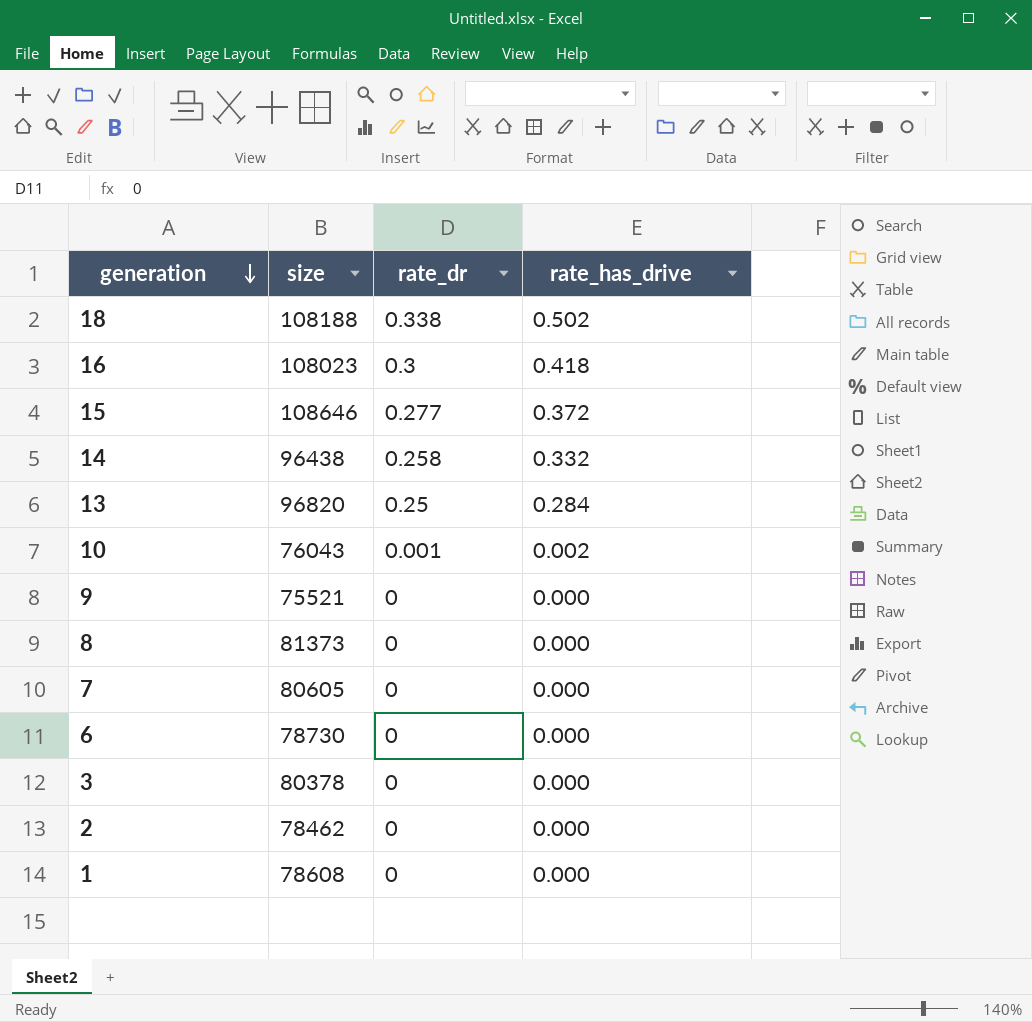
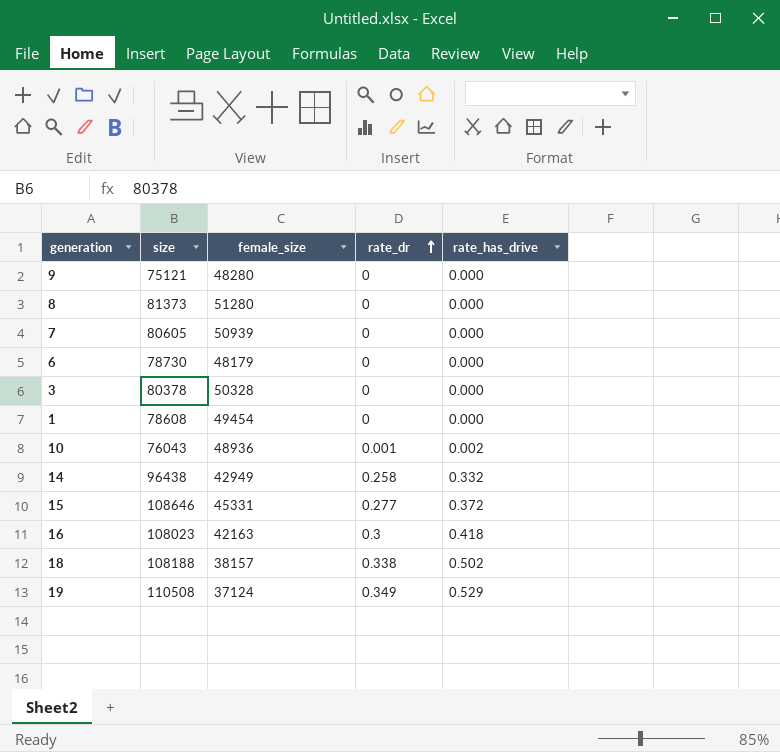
row order: generation descending -> rate_dr ascending
column female_size | position: none -> 3
row 13: 96820 | 0.25 | 0.284 -> none
row 2: 78462 | 0 | 0.000 -> none
9 | size: 75521 -> 75121
row 19: none -> 110508 | 37124 | 0.349 | 0.529

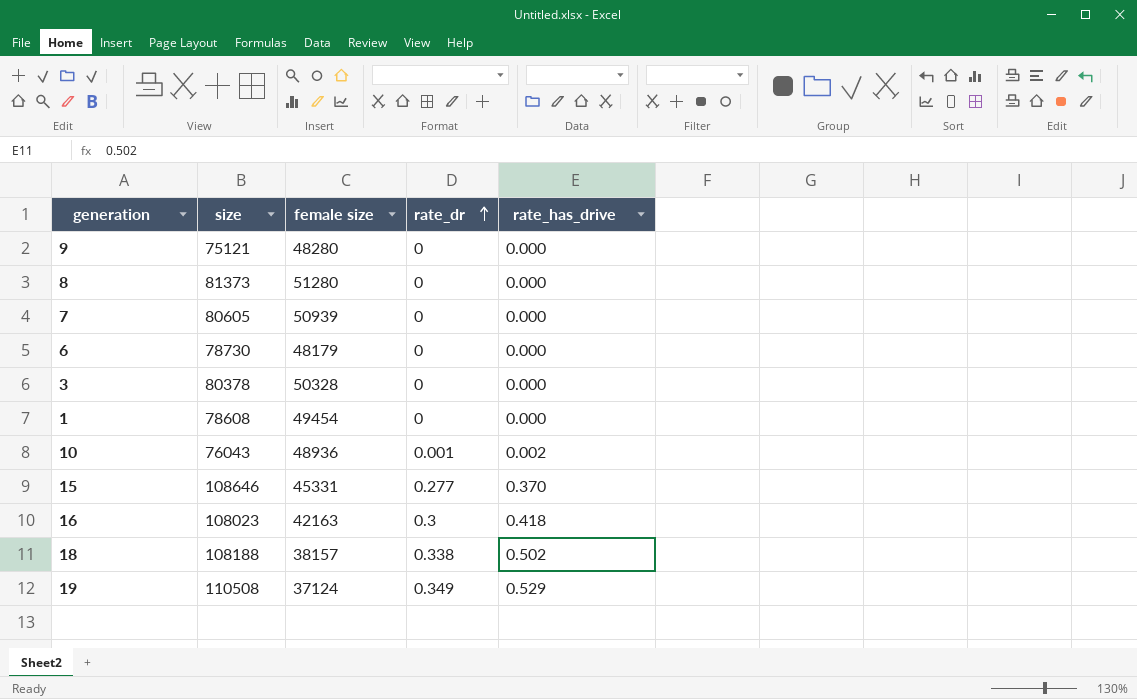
column name: female_size -> female size
row 14: 96438 | 42949 | 0.258 | 0.332 -> none
15 | rate_has_drive: 0.372 -> 0.370

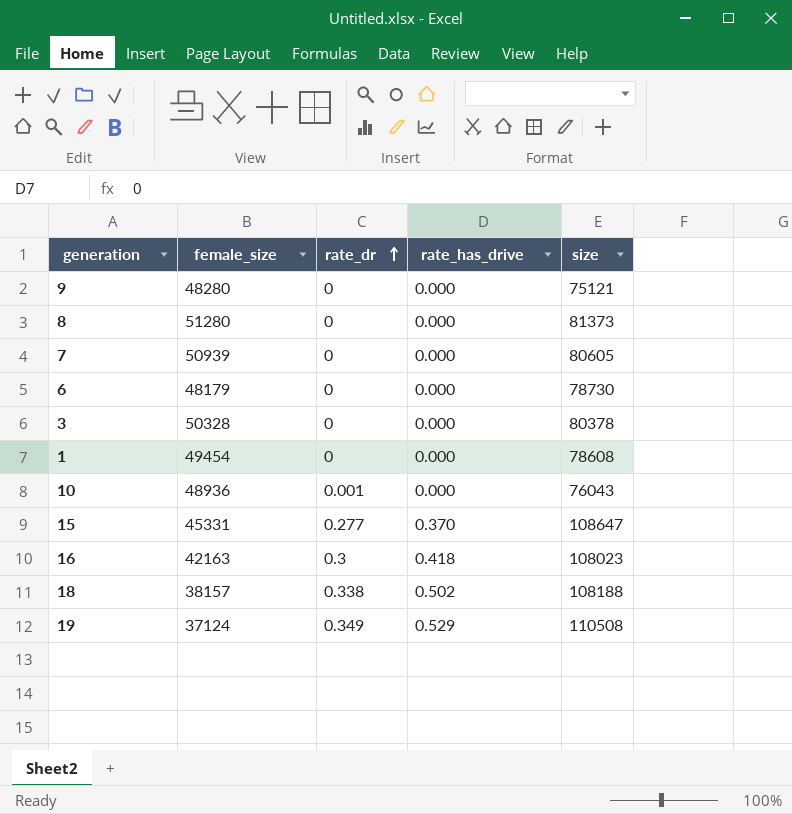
column name: female size -> female_size
column size | position: 2 -> 5
10 | rate_has_drive: 0.002 -> 0.000
15 | size: 108646 -> 108647

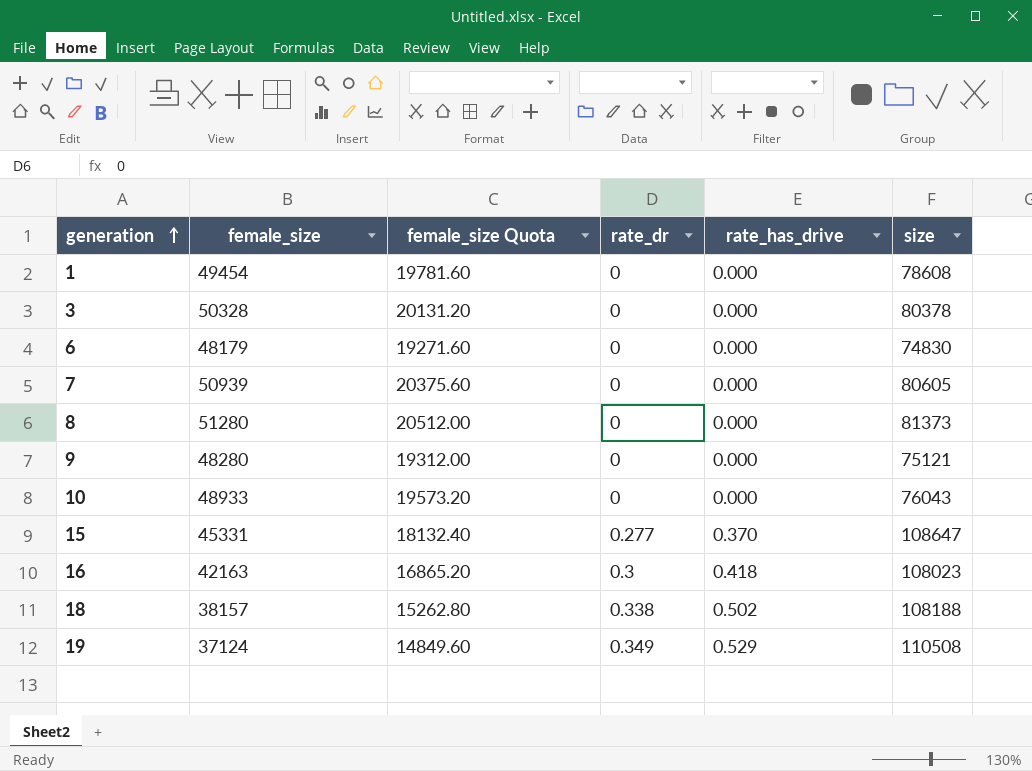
row order: rate_dr ascending -> generation ascending
column female_size Quota | formula: none -> [female_size] * 0.4
6 | size: 78730 -> 74830
10 | female_size: 48936 -> 48933
10 | rate_dr: 0.001 -> 0

